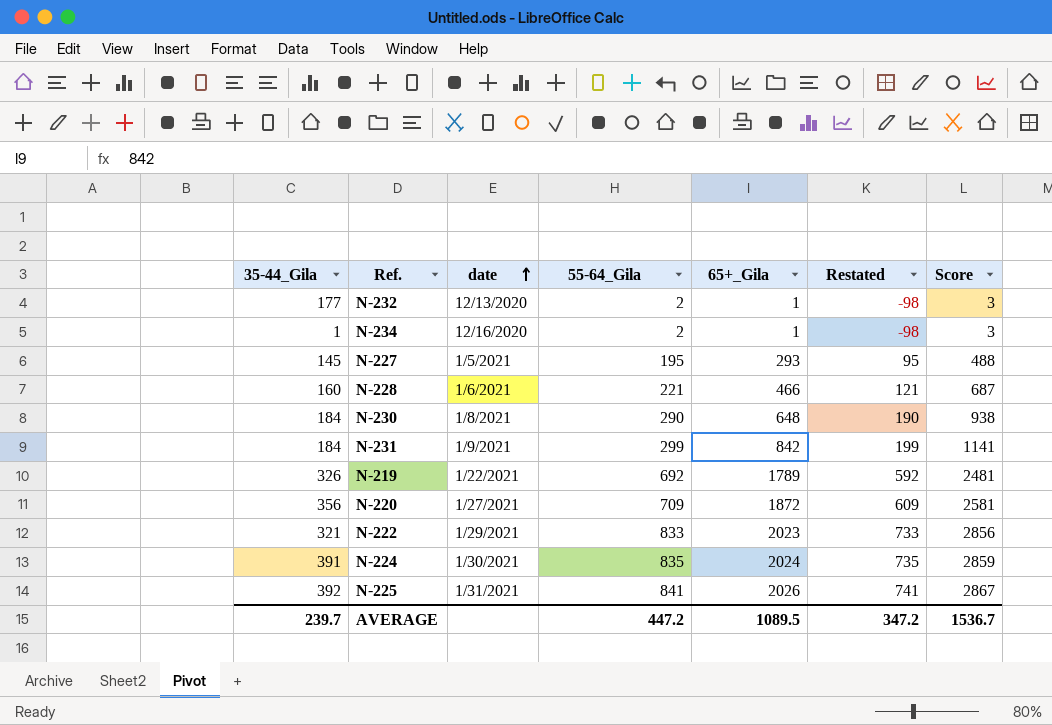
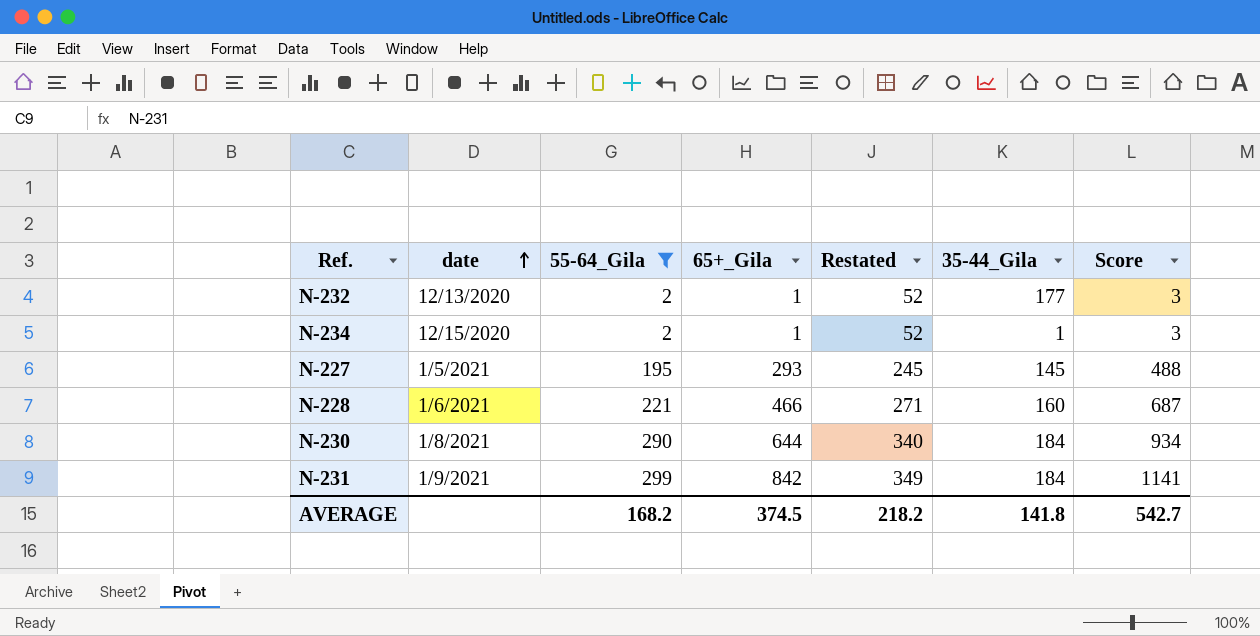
filter: none -> 55-64_Gila <= 299
column Restated | formula: [55-64_Gila] - 100 -> [55-64_Gila] + 50
column 35-44_Gila | position: 1 -> 6
N-234 | date: 12/16/2020 -> 12/15/2020
N-230 | 65+_Gila: 648 -> 644
N-230 | Score: 938 -> 934
AVERAGE | 55-64_Gila: 447.2 -> 168.2
AVERAGE | 65+_Gila: 1089.5 -> 374.5
AVERAGE | Restated: 347.2 -> 218.2
AVERAGE | 35-44_Gila: 239.7 -> 141.8
AVERAGE | Score: 1536.7 -> 542.7

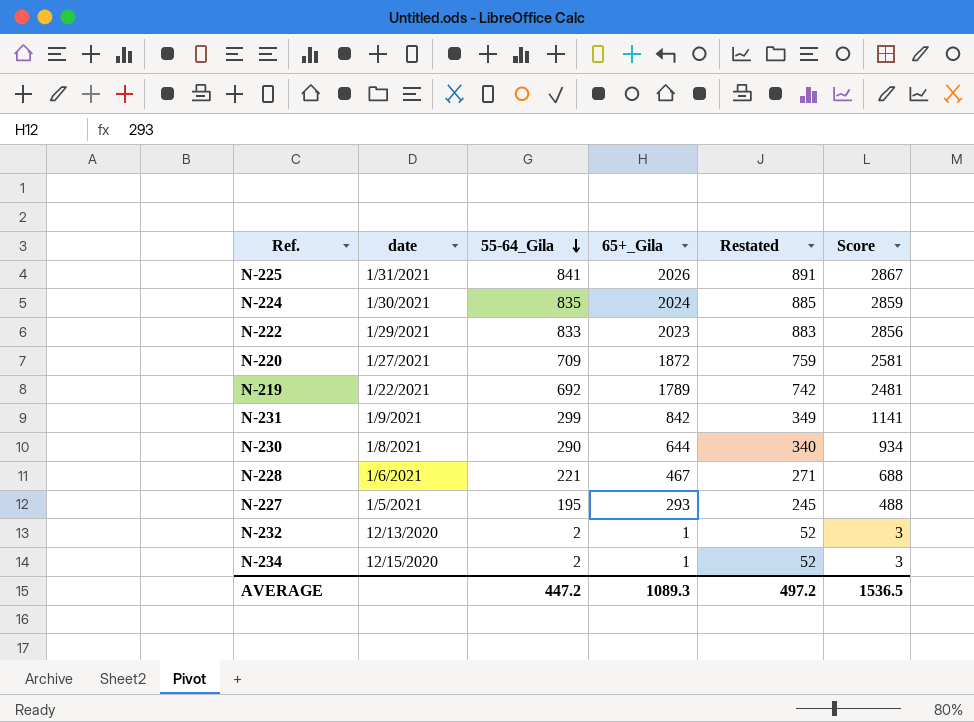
filter: 55-64_Gila <= 299 -> none
row order: date ascending -> 55-64_Gila descending
column 35-44_Gila | position: 6 -> none
N-228 | 65+_Gila: 466 -> 467
N-228 | Score: 687 -> 688
AVERAGE | 55-64_Gila: 168.2 -> 447.2
AVERAGE | 65+_Gila: 374.5 -> 1089.3
AVERAGE | Restated: 218.2 -> 497.2
AVERAGE | Score: 542.7 -> 1536.5

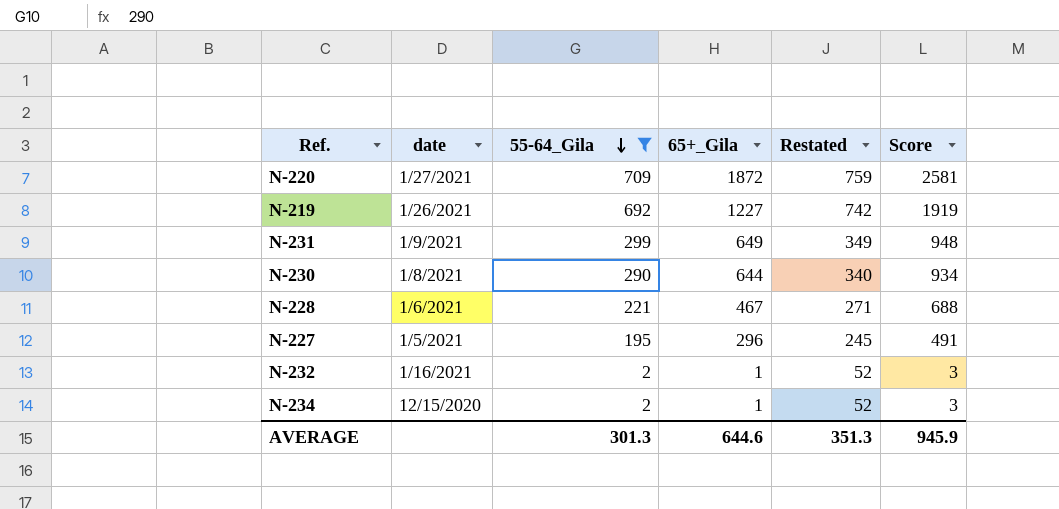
filter: none -> 55-64_Gila <= 709
N-219 | date: 1/22/2021 -> 1/26/2021
N-219 | 65+_Gila: 1789 -> 1227
N-219 | Score: 2481 -> 1919
N-231 | 65+_Gila: 842 -> 649
N-231 | Score: 1141 -> 948
N-227 | 65+_Gila: 293 -> 296
N-227 | Score: 488 -> 491
N-232 | date: 12/13/2020 -> 1/16/2021
AVERAGE | 55-64_Gila: 447.2 -> 301.3
AVERAGE | 65+_Gila: 1089.3 -> 644.6
AVERAGE | Restated: 497.2 -> 351.3
AVERAGE | Score: 1536.5 -> 945.9

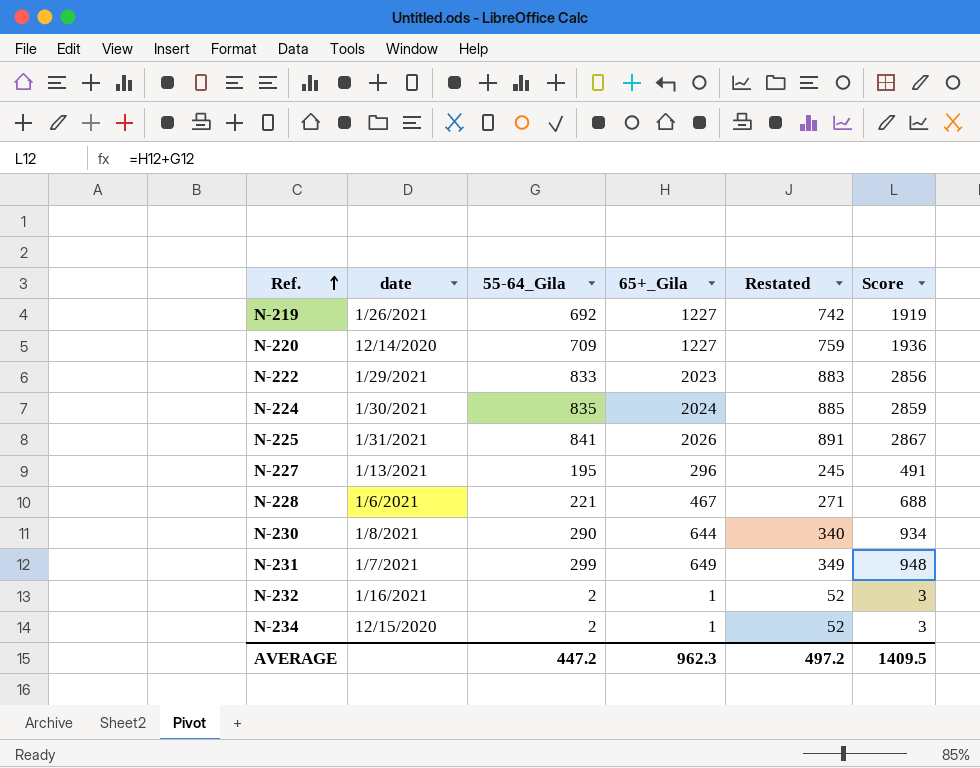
filter: 55-64_Gila <= 709 -> none
row order: 55-64_Gila descending -> Ref. ascending
N-220 | date: 1/27/2021 -> 12/14/2020
N-220 | 65+_Gila: 1872 -> 1227
N-220 | Score: 2581 -> 1936
N-227 | date: 1/5/2021 -> 1/13/2021
N-231 | date: 1/9/2021 -> 1/7/2021
AVERAGE | 55-64_Gila: 301.3 -> 447.2
AVERAGE | 65+_Gila: 644.6 -> 962.3
AVERAGE | Restated: 351.3 -> 497.2
AVERAGE | Score: 945.9 -> 1409.5

